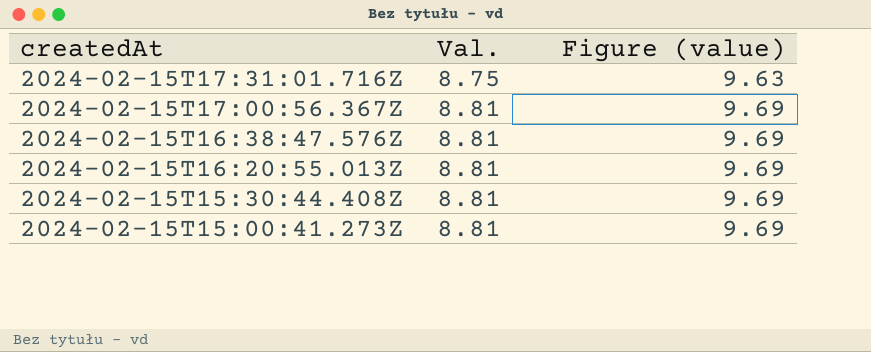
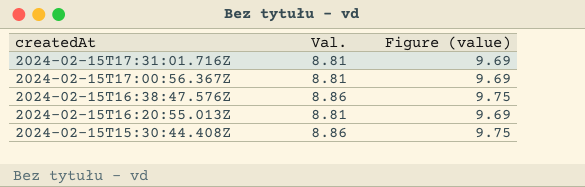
row 2024-02-15T15:00:41.273Z: 8.81 | 9.69 -> none
2024-02-15T17:31:01.716Z | Val.: 8.75 -> 8.81
2024-02-15T17:31:01.716Z | Figure (value): 9.63 -> 9.69
2024-02-15T16:38:47.576Z | Val.: 8.81 -> 8.86
2024-02-15T16:38:47.576Z | Figure (value): 9.69 -> 9.75
2024-02-15T15:30:44.408Z | Val.: 8.81 -> 8.86
2024-02-15T15:30:44.408Z | Figure (value): 9.69 -> 9.75

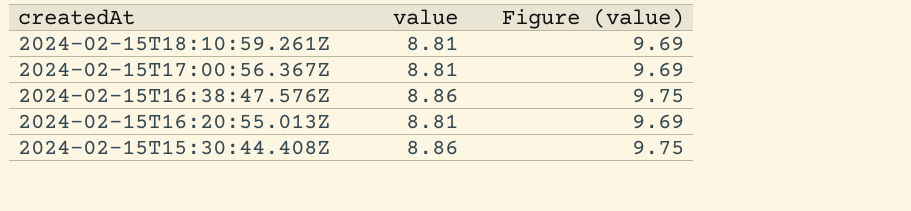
column name: Val. -> value
row 2024-02-15T17:31:01.716Z: 8.81 | 9.69 -> none
row 2024-02-15T18:10:59.261Z: none -> 8.81 | 9.69

